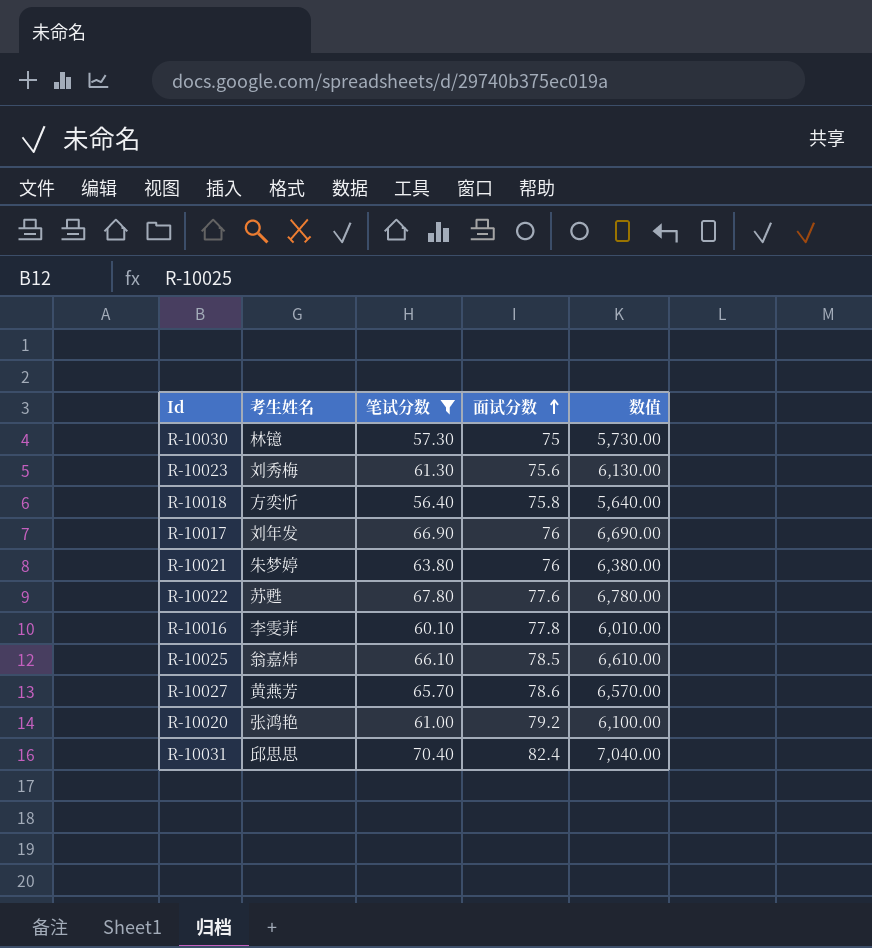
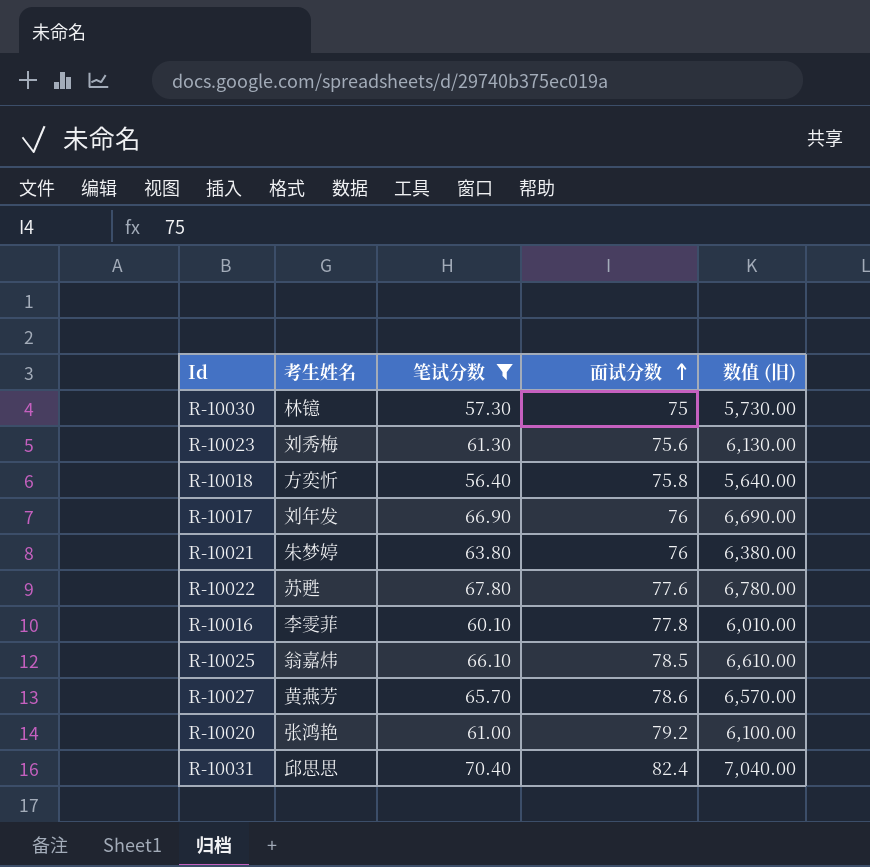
column name: 数值 -> 数值 (旧)

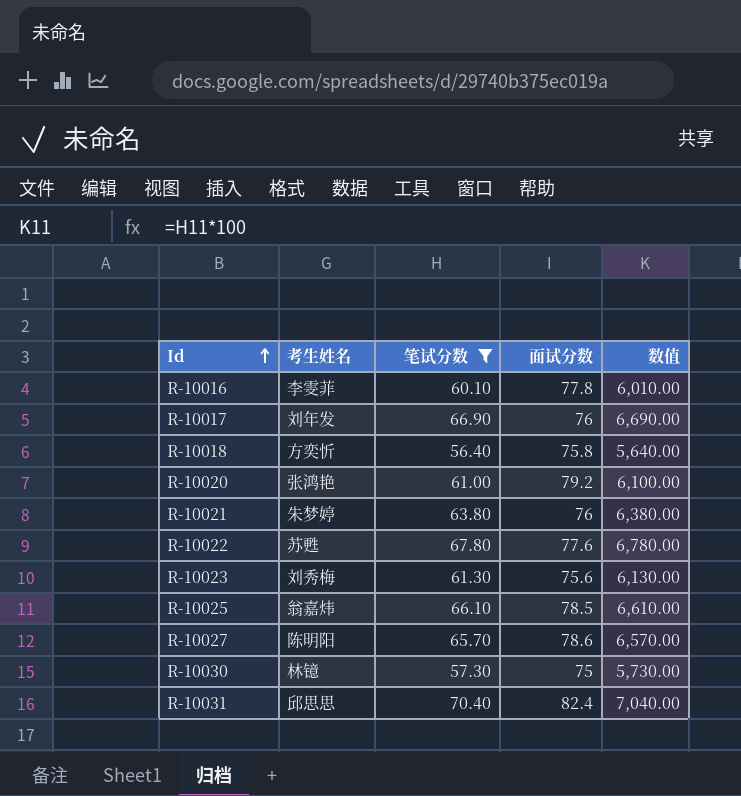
row order: 面试分数 ascending -> Id ascending
column name: 数值 (旧) -> 数值
R-10027 | 考生姓名: 黄燕芳 -> 陈明阳

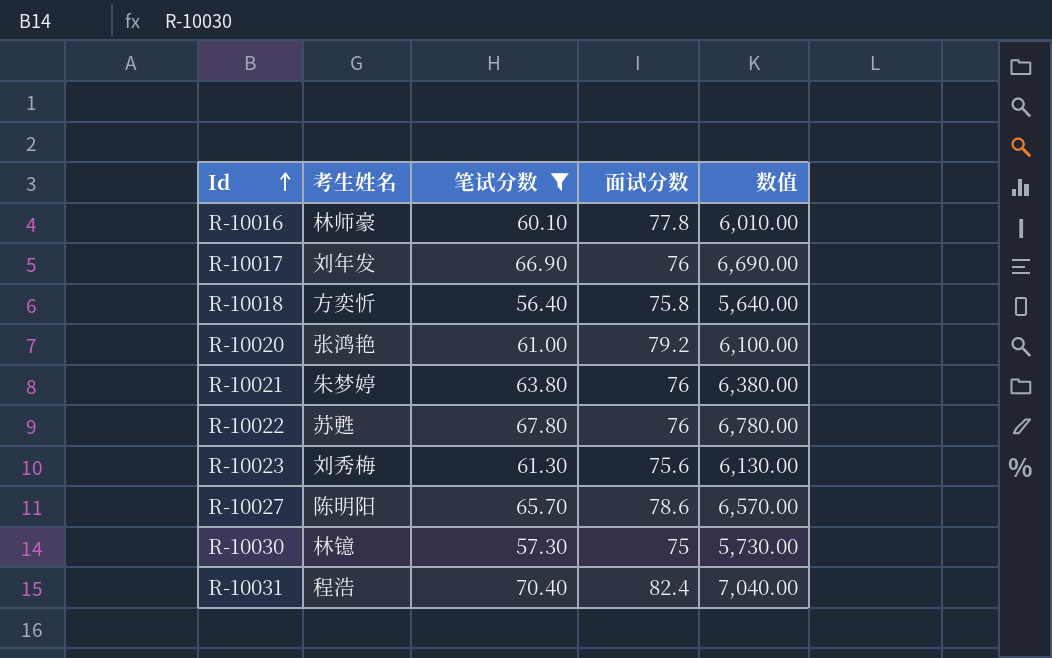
row R-10025: 翁嘉炜 | 66.10 | 78.5 | 6,610.00 -> none
R-10016 | 考生姓名: 李雯菲 -> 林师豪
R-10022 | 面试分数: 77.6 -> 76
R-10031 | 考生姓名: 邱思思 -> 程浩

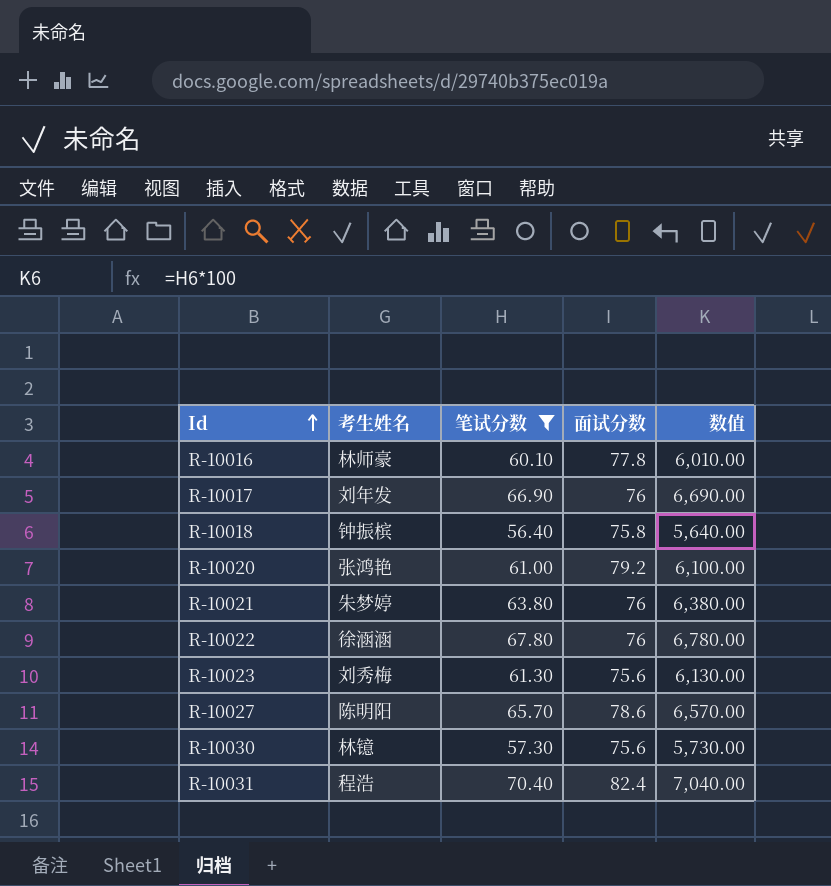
R-10018 | 考生姓名: 方奕忻 -> 钟振槟
R-10022 | 考生姓名: 苏甦 -> 徐涵涵
R-10030 | 面试分数: 75 -> 75.6

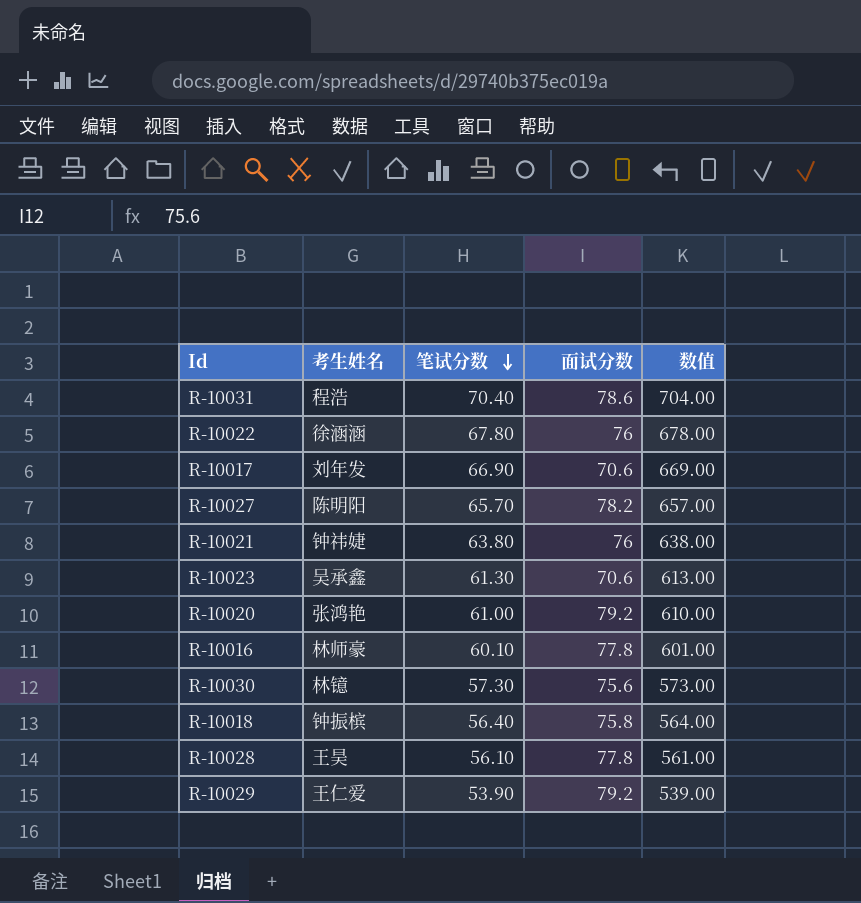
filter: 笔试分数 >= 56.40 -> none
row order: Id ascending -> 笔试分数 descending
column 数值 | formula: [笔试分数] * 100 -> [笔试分数] * 10
R-10031 | 面试分数: 82.4 -> 78.6
R-10017 | 面试分数: 76 -> 70.6
R-10027 | 面试分数: 78.6 -> 78.2
R-10021 | 考生姓名: 朱梦婷 -> 钟祎婕
R-10023 | 考生姓名: 刘秀梅 -> 吴承鑫
R-10023 | 面试分数: 75.6 -> 70.6

